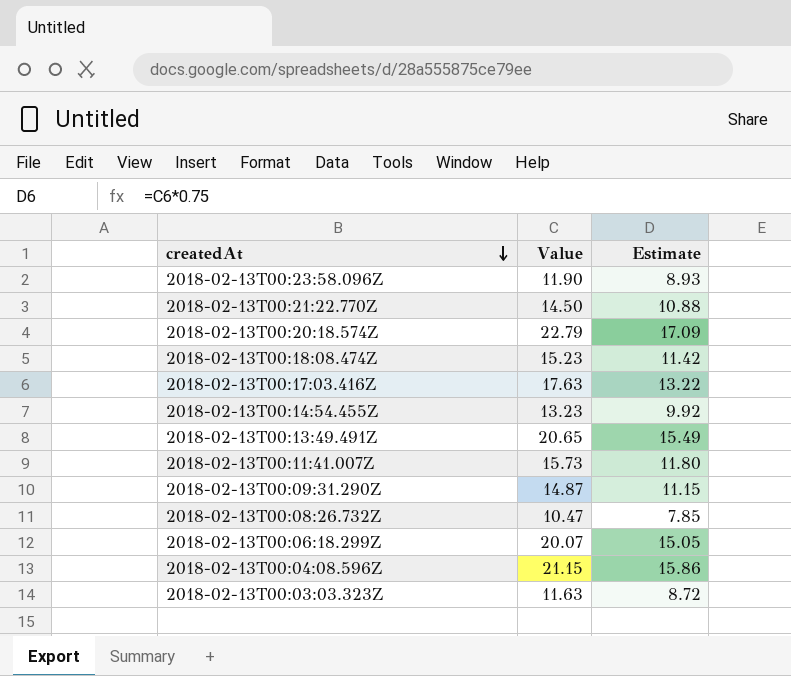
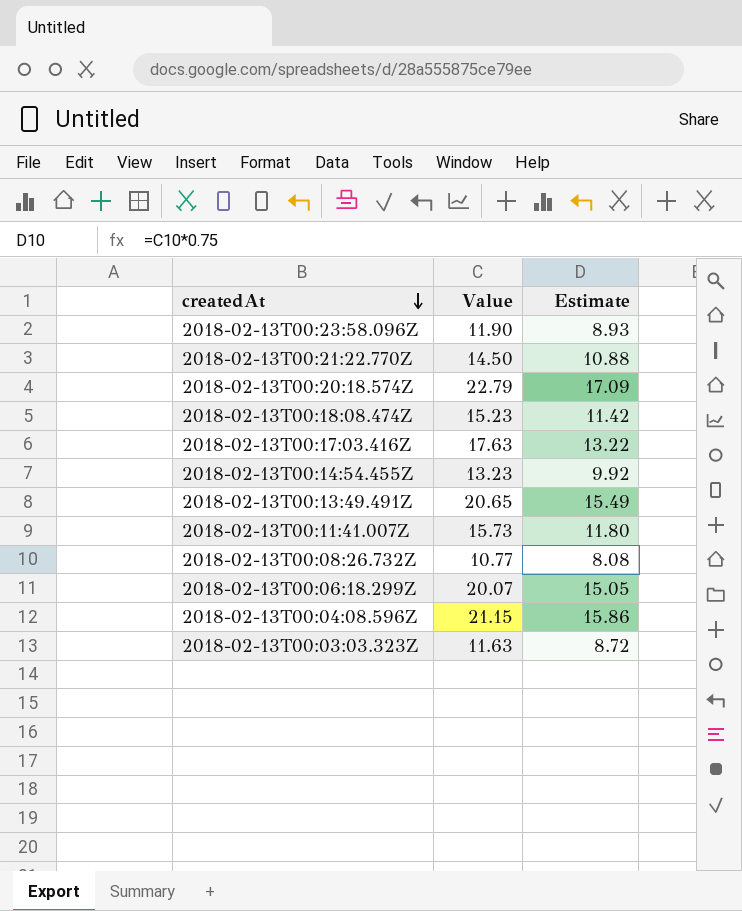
row 2018-02-13T00:09:31.290Z: 14.87 | 11.15 -> none
2018-02-13T00:08:26.732Z | Value: 10.47 -> 10.77
2018-02-13T00:08:26.732Z | Estimate: 7.85 -> 8.08

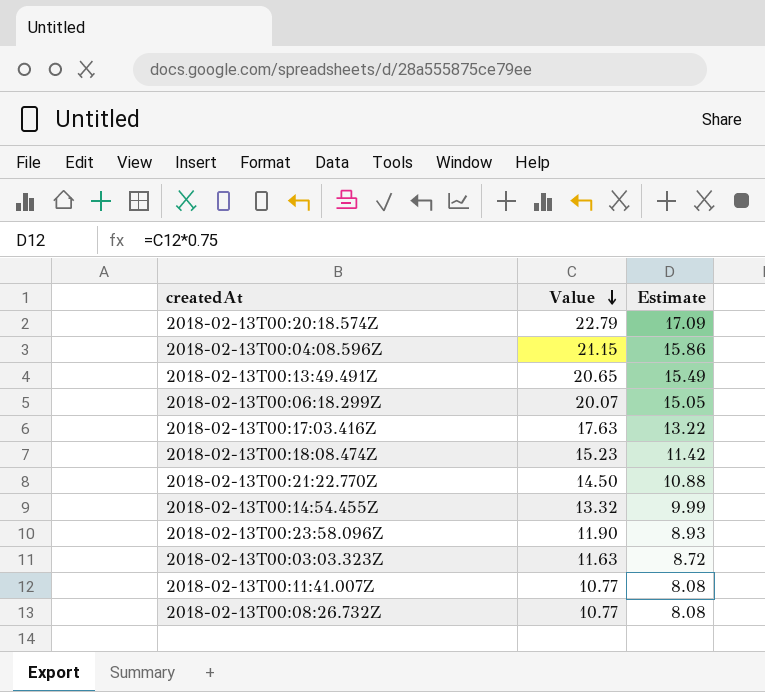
row order: createdAt descending -> Value descending
2018-02-13T00:14:54.455Z | Value: 13.23 -> 13.32
2018-02-13T00:14:54.455Z | Estimate: 9.92 -> 9.99
2018-02-13T00:11:41.007Z | Value: 15.73 -> 10.77
2018-02-13T00:11:41.007Z | Estimate: 11.80 -> 8.08

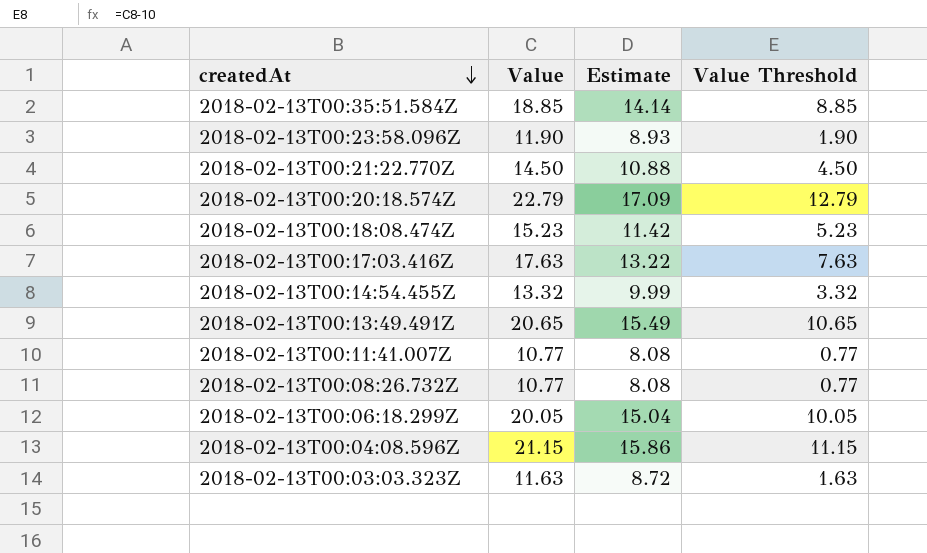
row order: Value descending -> createdAt descending
column Value Threshold | formula: none -> [Value] - 10
row 2018-02-13T00:35:51.584Z: none -> 18.85 | 14.14 | 8.85
2018-02-13T00:06:18.299Z | Value: 20.07 -> 20.05
2018-02-13T00:06:18.299Z | Estimate: 15.05 -> 15.04

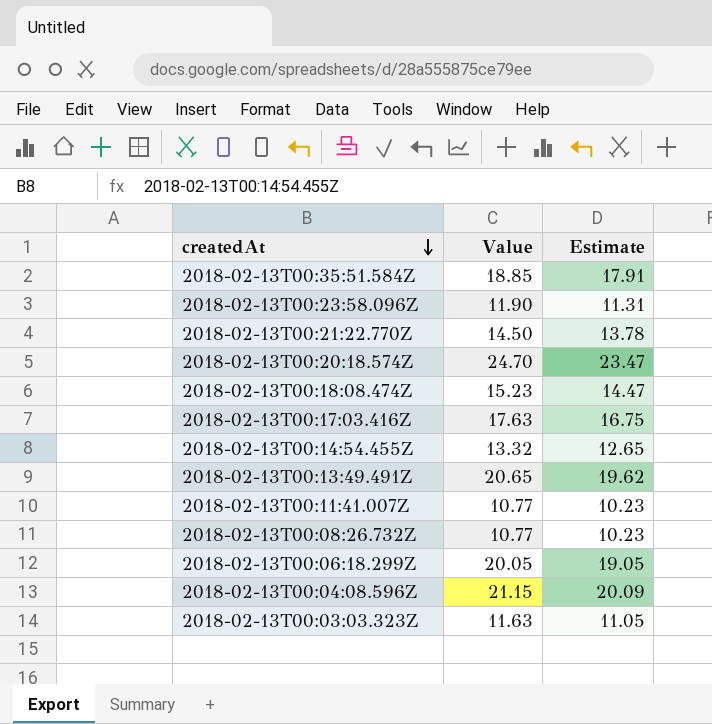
column Value Threshold | formula: [Value] - 10 -> none
column Estimate | formula: [Value] * 0.75 -> [Value] * 0.95
2018-02-13T00:20:18.574Z | Value: 22.79 -> 24.70

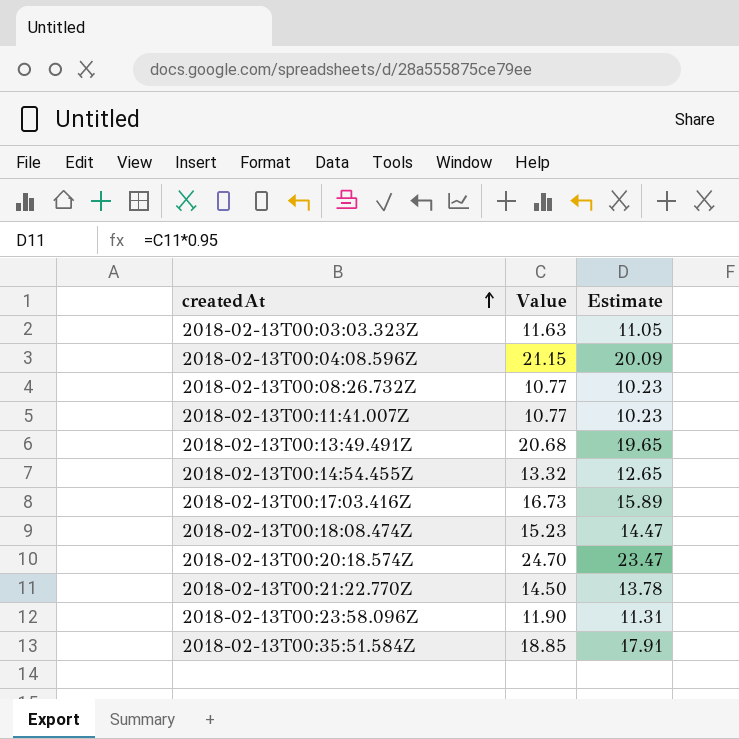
row order: createdAt descending -> createdAt ascending
row 2018-02-13T00:06:18.299Z: 20.05 | 19.05 -> none
2018-02-13T00:13:49.491Z | Value: 20.65 -> 20.68
2018-02-13T00:13:49.491Z | Estimate: 19.62 -> 19.65
2018-02-13T00:17:03.416Z | Value: 17.63 -> 16.73
2018-02-13T00:17:03.416Z | Estimate: 16.75 -> 15.89

